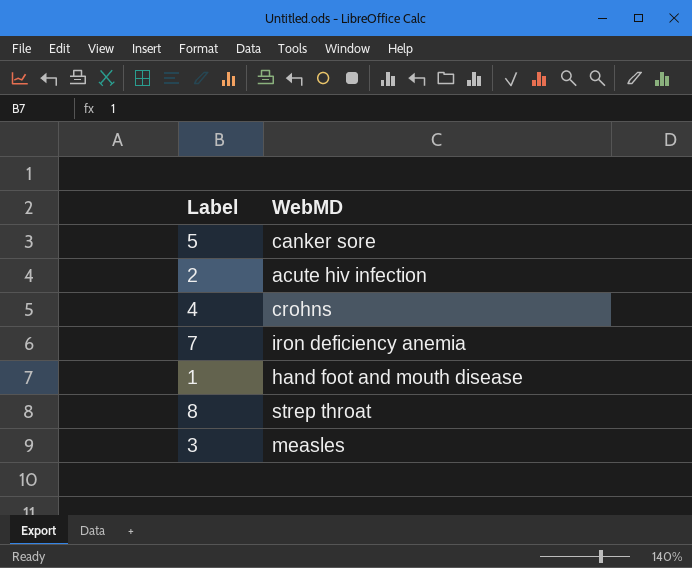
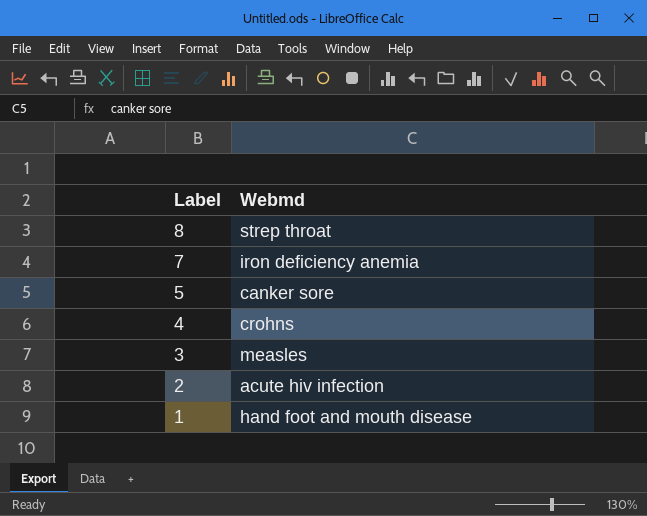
row order: none -> Label descending
column name: WebMD -> Webmd

